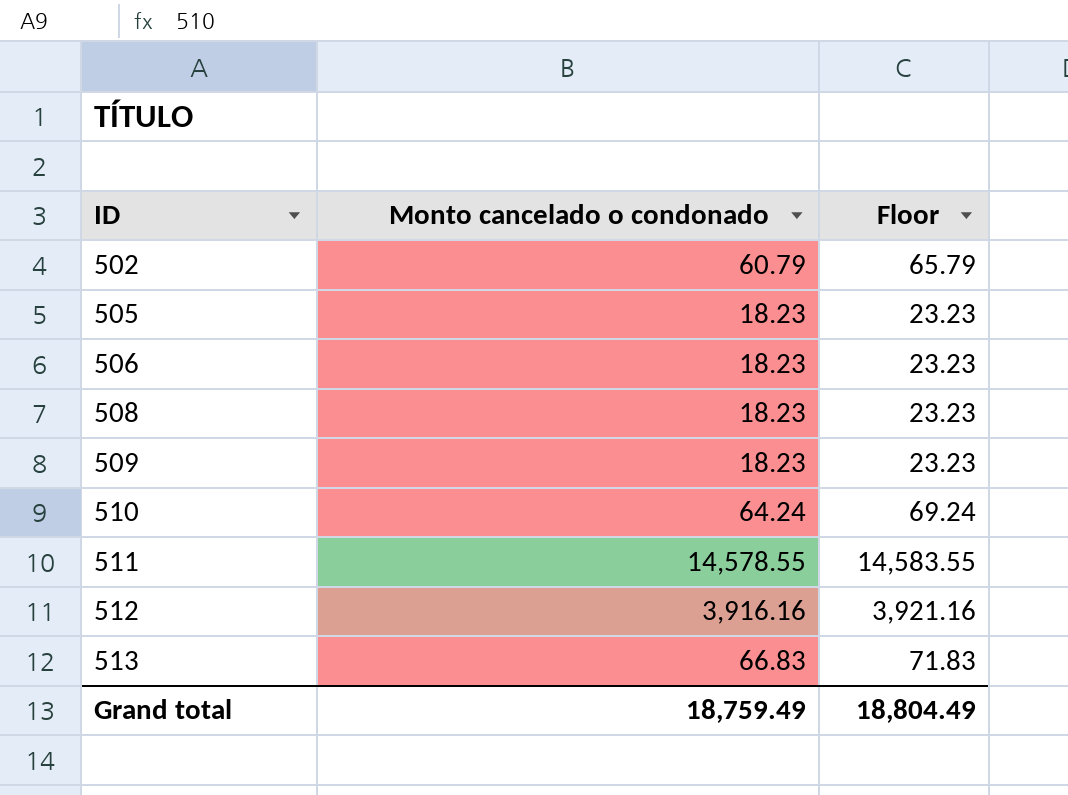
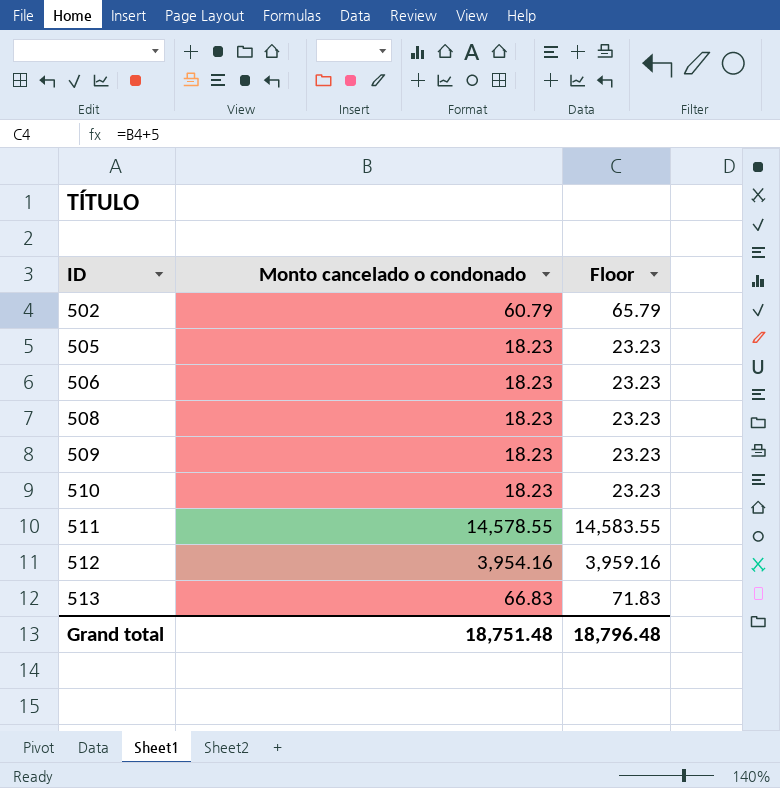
510 | Monto cancelado o condonado: 64.24 -> 18.23
510 | Floor: 69.24 -> 23.23
512 | Monto cancelado o condonado: 3,916.16 -> 3,954.16
512 | Floor: 3,921.16 -> 3,959.16
Grand total | Monto cancelado o condonado: 18,759.49 -> 18,751.48
Grand total | Floor: 18,804.49 -> 18,796.48

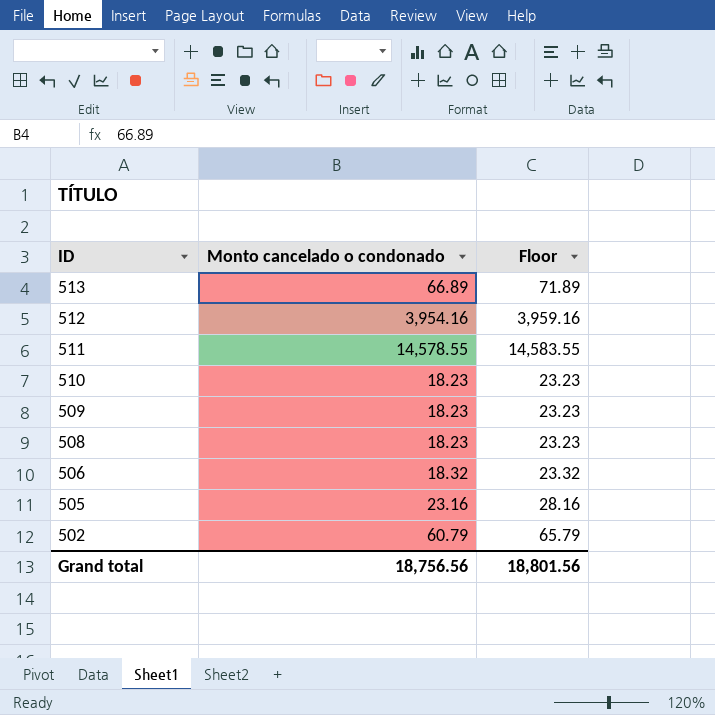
row order: ID ascending -> ID descending
513 | Monto cancelado o condonado: 66.83 -> 66.89
513 | Floor: 71.83 -> 71.89
506 | Monto cancelado o condonado: 18.23 -> 18.32
506 | Floor: 23.23 -> 23.32
505 | Monto cancelado o condonado: 18.23 -> 23.16
505 | Floor: 23.23 -> 28.16
Grand total | Monto cancelado o condonado: 18,751.48 -> 18,756.56
Grand total | Floor: 18,796.48 -> 18,801.56

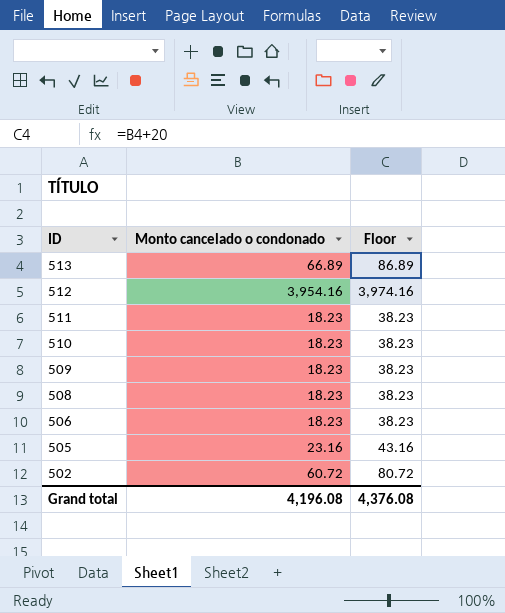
column Floor | formula: [Monto cancelado o condonado] + 5 -> [Monto cancelado o condonado] + 20
511 | Monto cancelado o condonado: 14,578.55 -> 18.23
506 | Monto cancelado o condonado: 18.32 -> 18.23
502 | Monto cancelado o condonado: 60.79 -> 60.72
Grand total | Monto cancelado o condonado: 18,756.56 -> 4,196.08
Grand total | Floor: 18,801.56 -> 4,376.08

